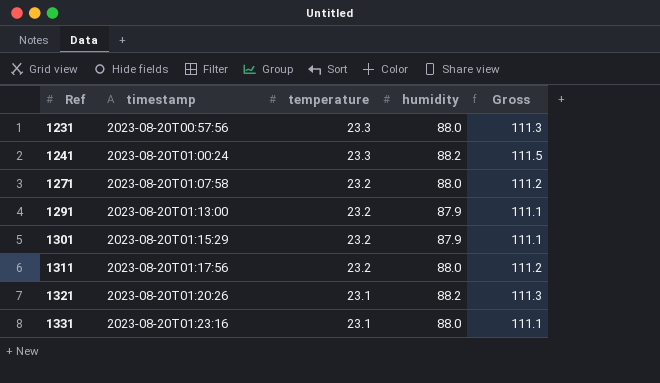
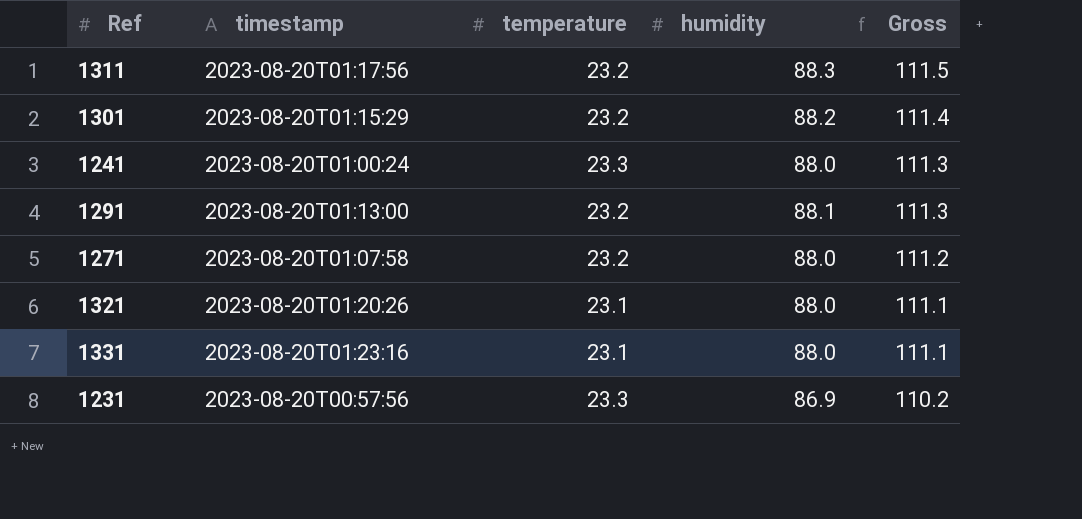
row order: Ref ascending -> Gross descending
1311 | humidity: 88.0 -> 88.3
1311 | Gross: 111.2 -> 111.5
1301 | humidity: 87.9 -> 88.2
1301 | Gross: 111.1 -> 111.4
1241 | humidity: 88.2 -> 88.0
1241 | Gross: 111.5 -> 111.3
1291 | humidity: 87.9 -> 88.1
1291 | Gross: 111.1 -> 111.3
1321 | humidity: 88.2 -> 88.0
1321 | Gross: 111.3 -> 111.1
1231 | humidity: 88.0 -> 86.9
1231 | Gross: 111.3 -> 110.2

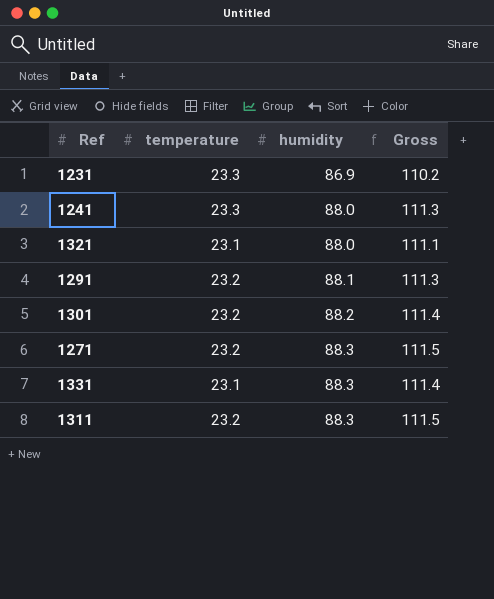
row order: Gross descending -> humidity ascending
column timestamp | position: 2 -> none
1271 | humidity: 88.0 -> 88.3
1271 | Gross: 111.2 -> 111.5
1331 | humidity: 88.0 -> 88.3
1331 | Gross: 111.1 -> 111.4

